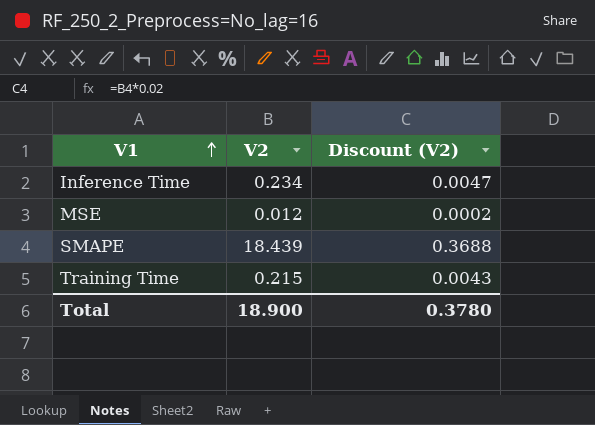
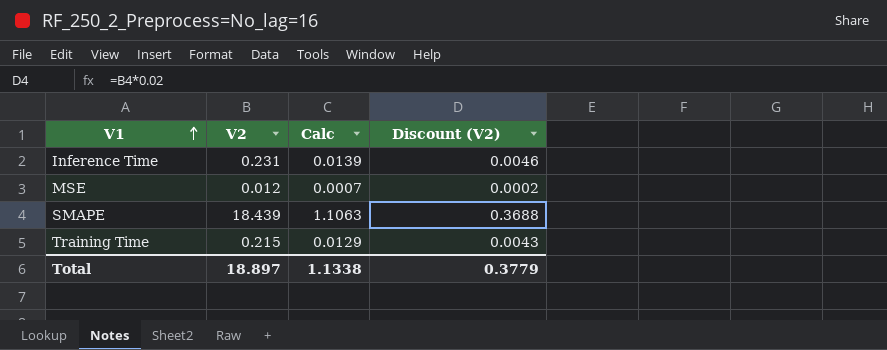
column Calc | formula: none -> [V2] * 0.06
Inference Time | V2: 0.234 -> 0.231
Inference Time | Discount (V2): 0.0047 -> 0.0046
Total | V2: 18.900 -> 18.897
Total | Discount (V2): 0.3780 -> 0.3779

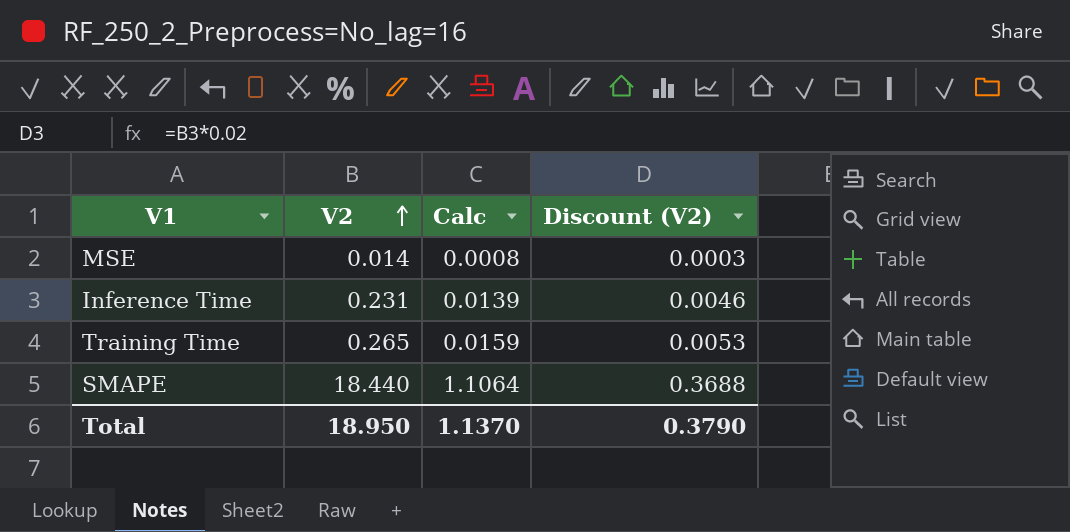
row order: V1 ascending -> V2 ascending
MSE | V2: 0.012 -> 0.014
MSE | Calc: 0.0007 -> 0.0008
MSE | Discount (V2): 0.0002 -> 0.0003
Training Time | V2: 0.215 -> 0.265
Training Time | Calc: 0.0129 -> 0.0159
Training Time | Discount (V2): 0.0043 -> 0.0053
SMAPE | V2: 18.439 -> 18.440
SMAPE | Calc: 1.1063 -> 1.1064
Total | V2: 18.897 -> 18.950
Total | Calc: 1.1338 -> 1.1370
Total | Discount (V2): 0.3779 -> 0.3790

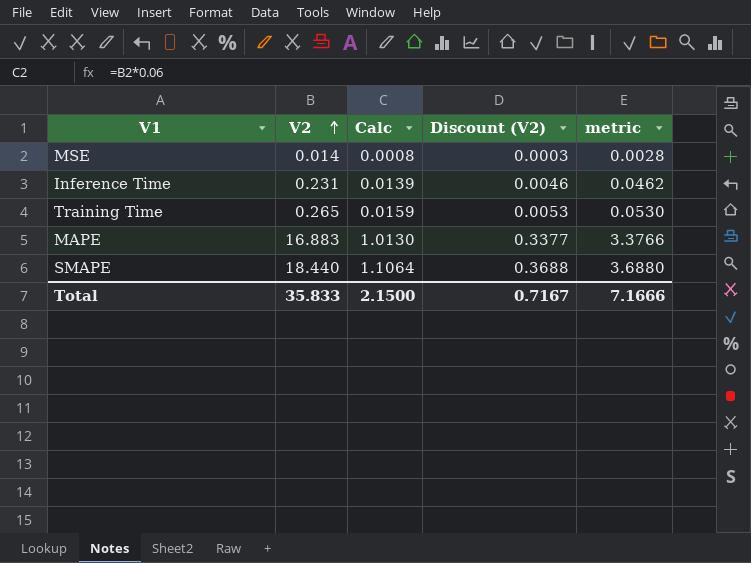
column metric | formula: none -> [V2] * 0.2
row MAPE: none -> 16.883 | 1.0130 | 0.3377 | 3.3766
Total | V2: 18.950 -> 35.833
Total | Calc: 1.1370 -> 2.1500
Total | Discount (V2): 0.3790 -> 0.7167

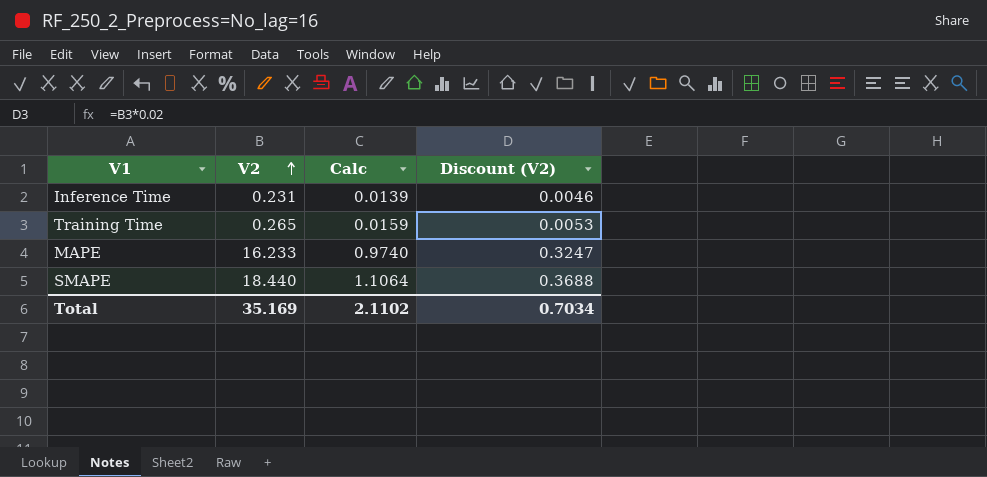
column metric | formula: [V2] * 0.2 -> none
row MSE: 0.014 | 0.0008 | 0.0003 | 0.0028 -> none
MAPE | V2: 16.883 -> 16.233
MAPE | Calc: 1.0130 -> 0.9740
MAPE | Discount (V2): 0.3377 -> 0.3247
Total | V2: 35.833 -> 35.169
Total | Calc: 2.1500 -> 2.1102
Total | Discount (V2): 0.7167 -> 0.7034

